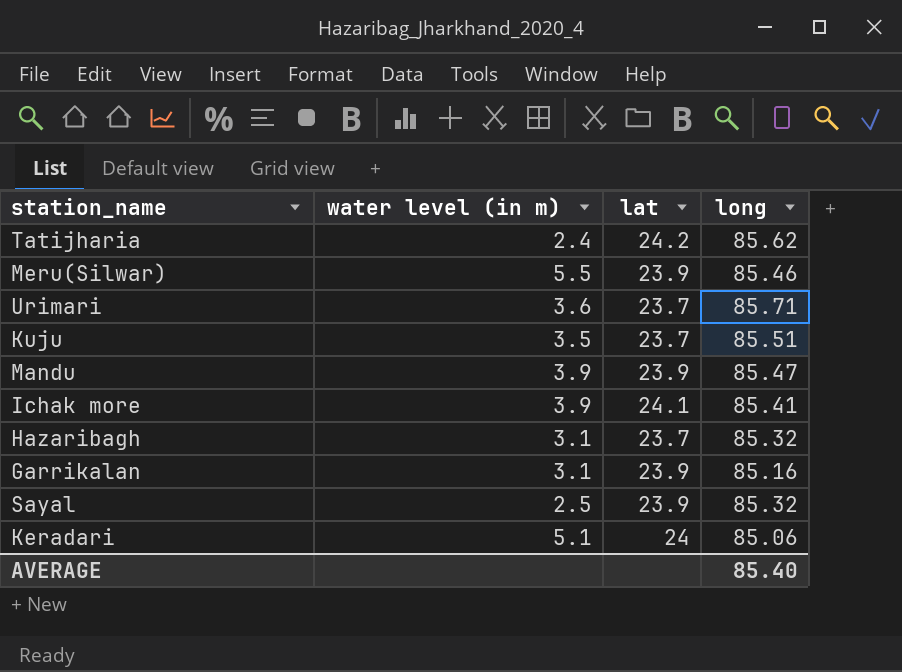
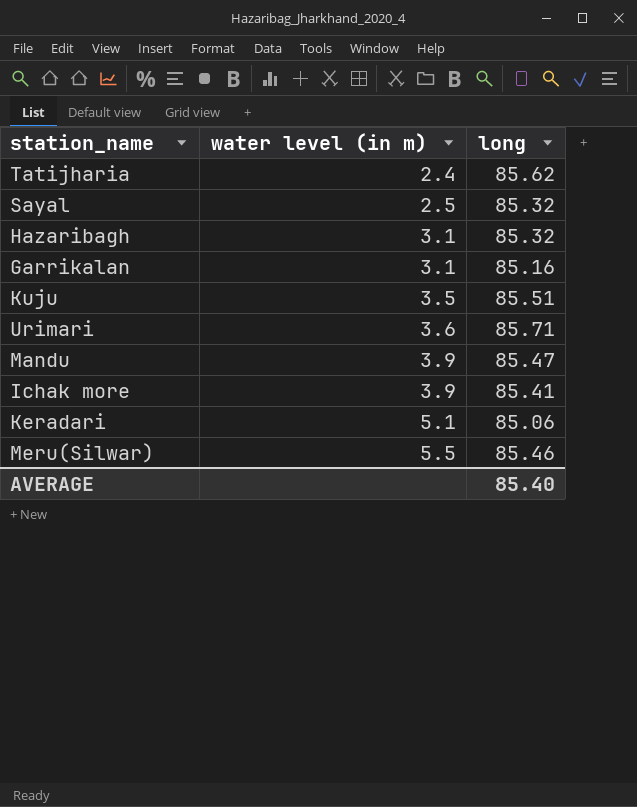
row order: none -> water level (in m) ascending
column lat | position: 3 -> none

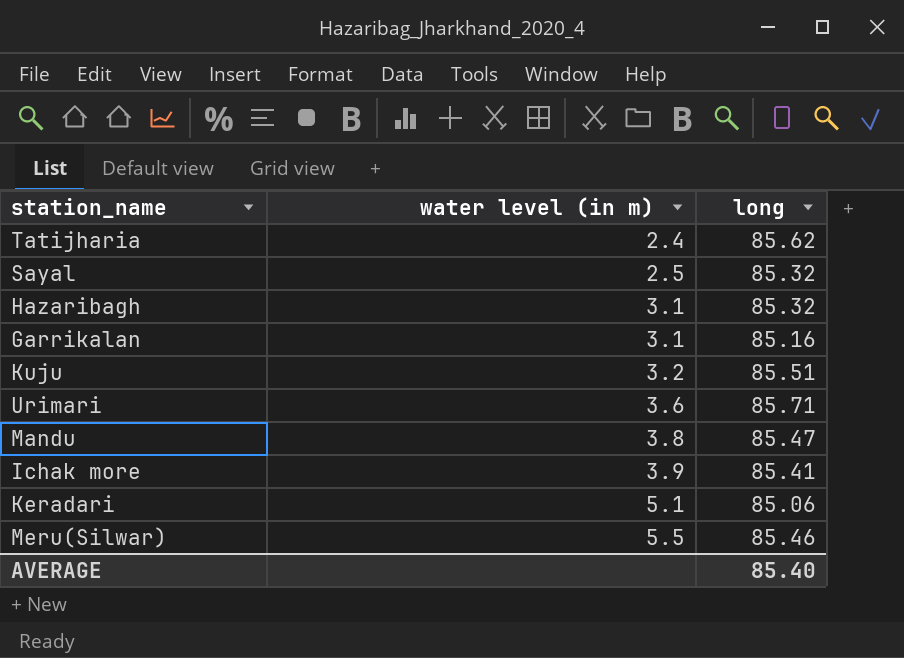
Kuju | water level (in m): 3.5 -> 3.2
Mandu | water level (in m): 3.9 -> 3.8

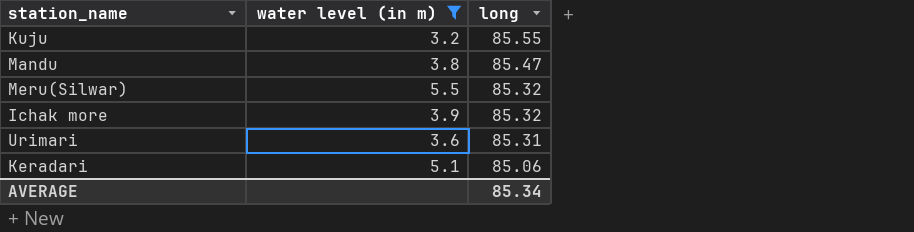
filter: none -> water level (in m) >= 3.2
row order: water level (in m) ascending -> long descending
Kuju | long: 85.51 -> 85.55
Meru(Silwar) | long: 85.46 -> 85.32
Ichak more | long: 85.41 -> 85.32
Urimari | long: 85.71 -> 85.31
AVERAGE | long: 85.40 -> 85.34

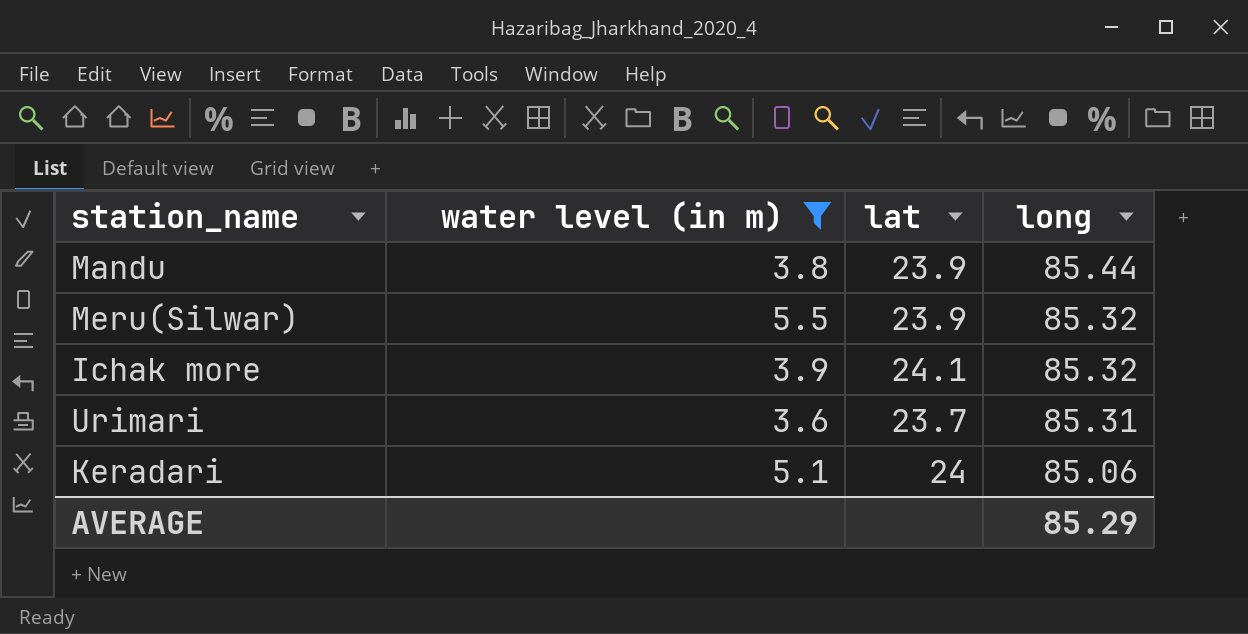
column lat | position: none -> 3
row Kuju: 3.2 | 85.55 -> none
Mandu | long: 85.47 -> 85.44
AVERAGE | long: 85.34 -> 85.29

